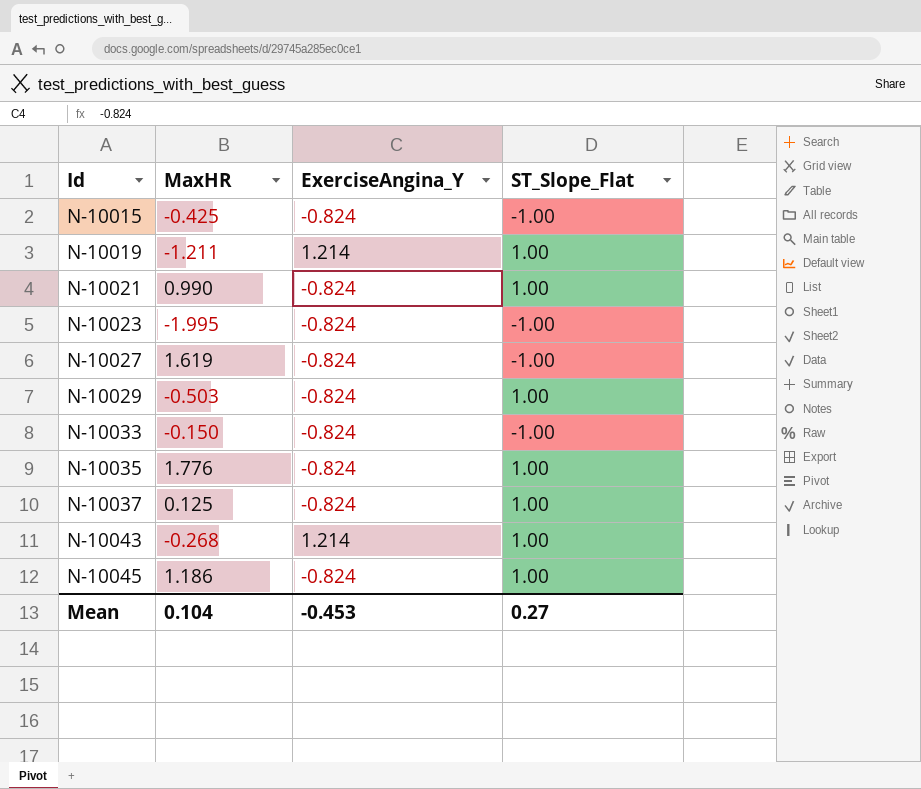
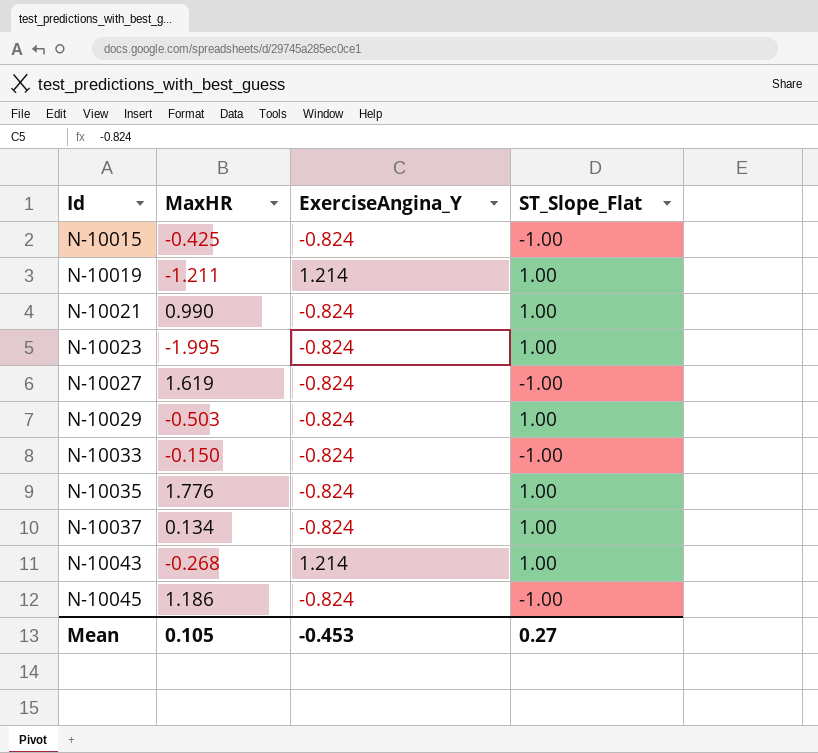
N-10023 | ST_Slope_Flat: -1.00 -> 1.00
N-10037 | MaxHR: 0.125 -> 0.134
N-10045 | ST_Slope_Flat: 1.00 -> -1.00
Mean | MaxHR: 0.104 -> 0.105

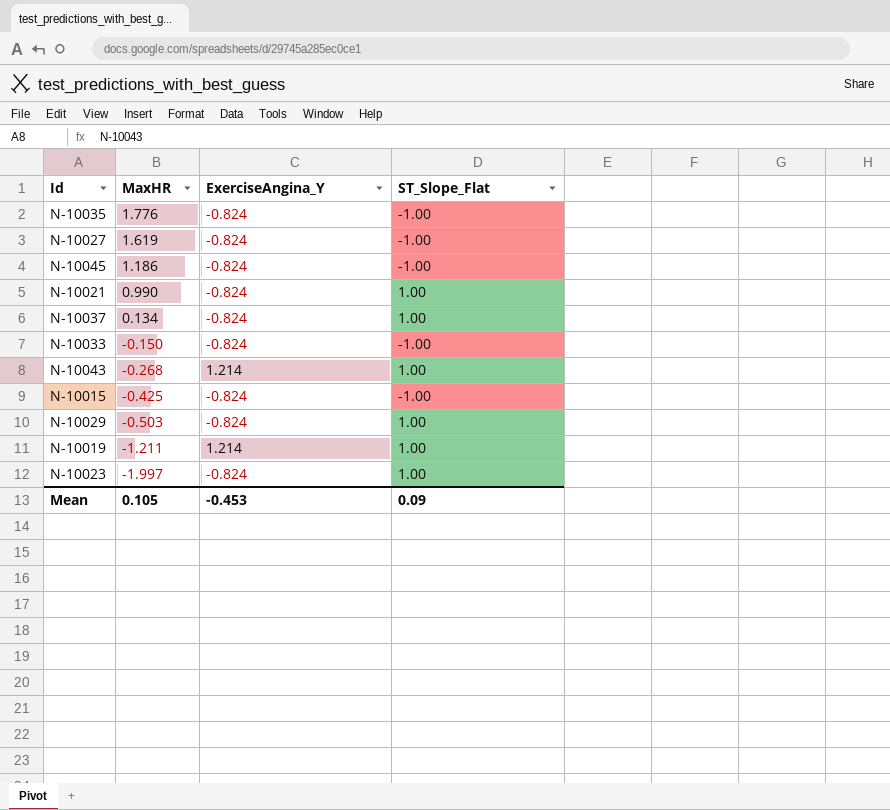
row order: Id ascending -> MaxHR descending
N-10035 | ST_Slope_Flat: 1.00 -> -1.00
N-10023 | MaxHR: -1.995 -> -1.997
Mean | ST_Slope_Flat: 0.27 -> 0.09

